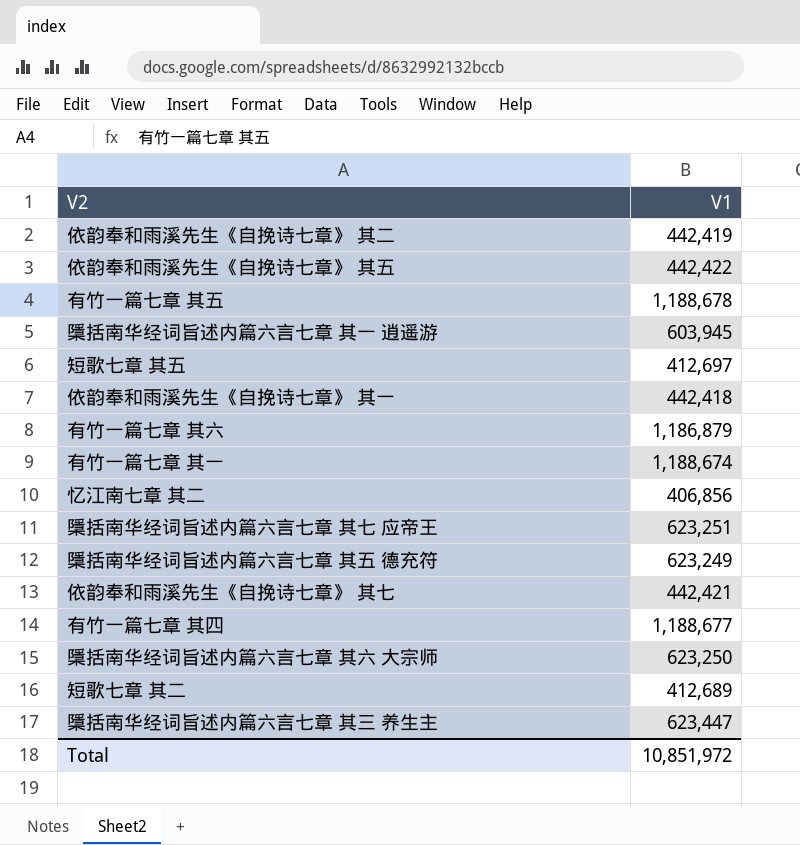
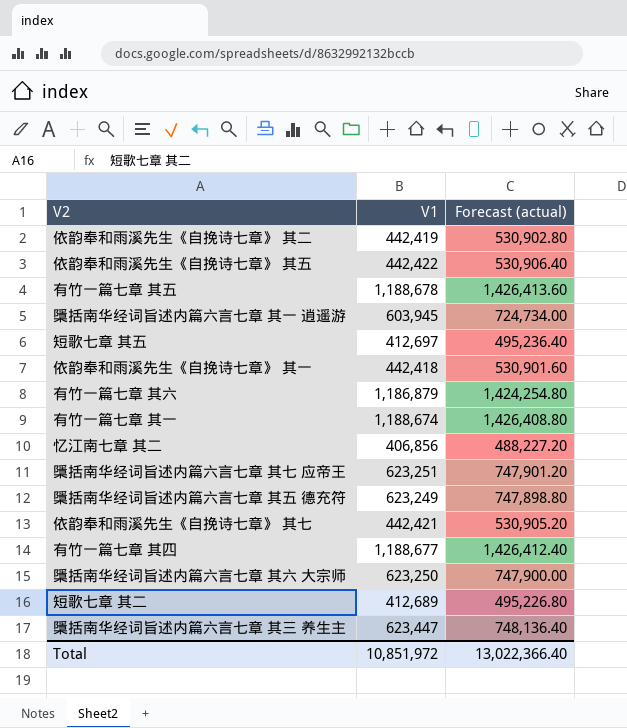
column Forecast (actual) | formula: none -> [V1] * 1.2

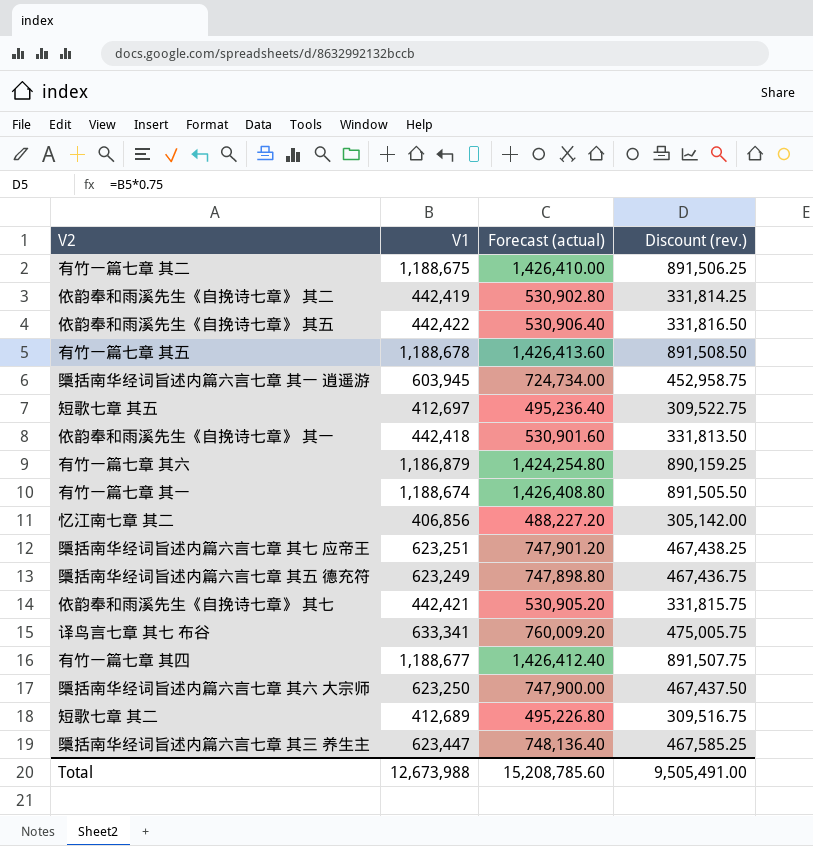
column Discount (rev.) | formula: none -> [V1] * 0.75
row 有竹一篇七章 其二: none -> 1,188,675 | 1,426,410.00 | 891,506.25
row 译鸟言七章 其七 布谷: none -> 633,341 | 760,009.20 | 475,005.75
Total | V1: 10,851,972 -> 12,673,988
Total | Forecast (actual): 13,022,366.40 -> 15,208,785.60

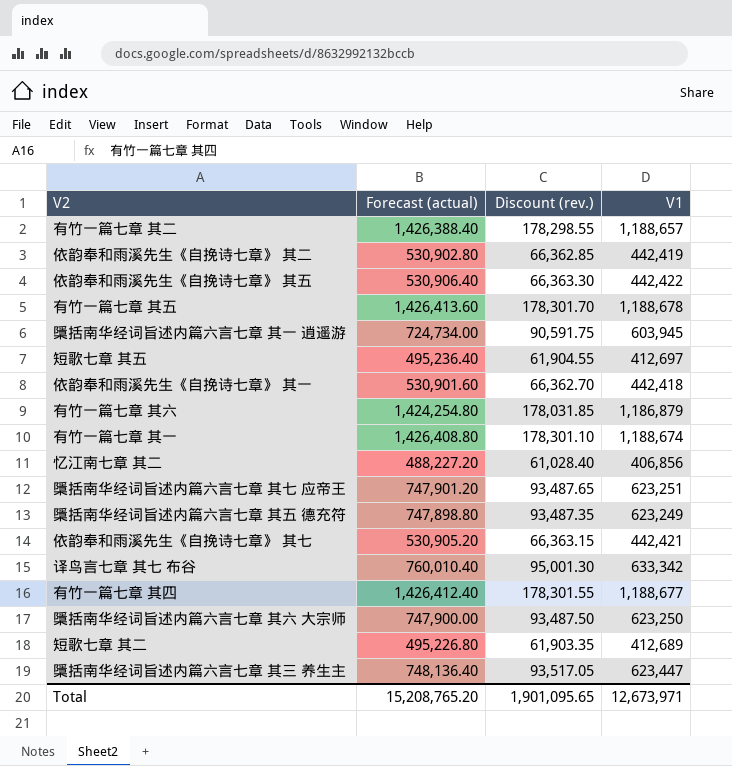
column Discount (rev.) | formula: [V1] * 0.75 -> [V1] * 0.15
column V1 | position: 2 -> 4
有竹一篇七章 其二 | Forecast (actual): 1,426,410.00 -> 1,426,388.40
有竹一篇七章 其二 | V1: 1,188,675 -> 1,188,657
译鸟言七章 其七 布谷 | Forecast (actual): 760,009.20 -> 760,010.40
译鸟言七章 其七 布谷 | V1: 633,341 -> 633,342
Total | Forecast (actual): 15,208,785.60 -> 15,208,765.20
Total | Discount (rev.): 9,505,491.00 -> 1,901,095.65
Total | V1: 12,673,988 -> 12,673,971

